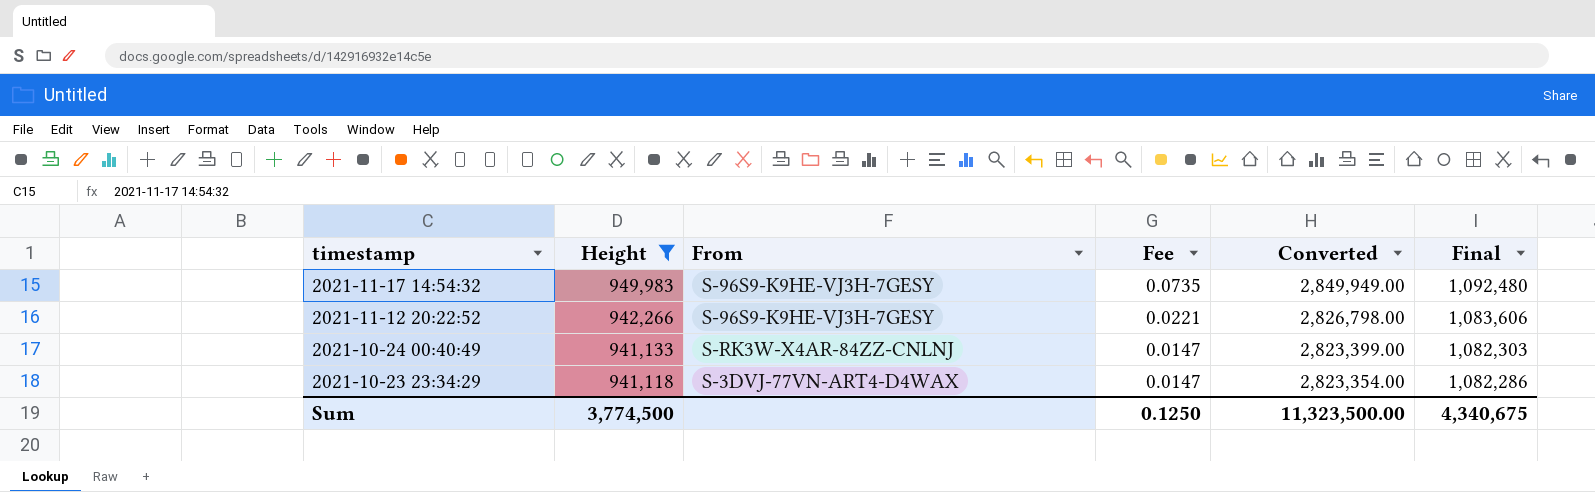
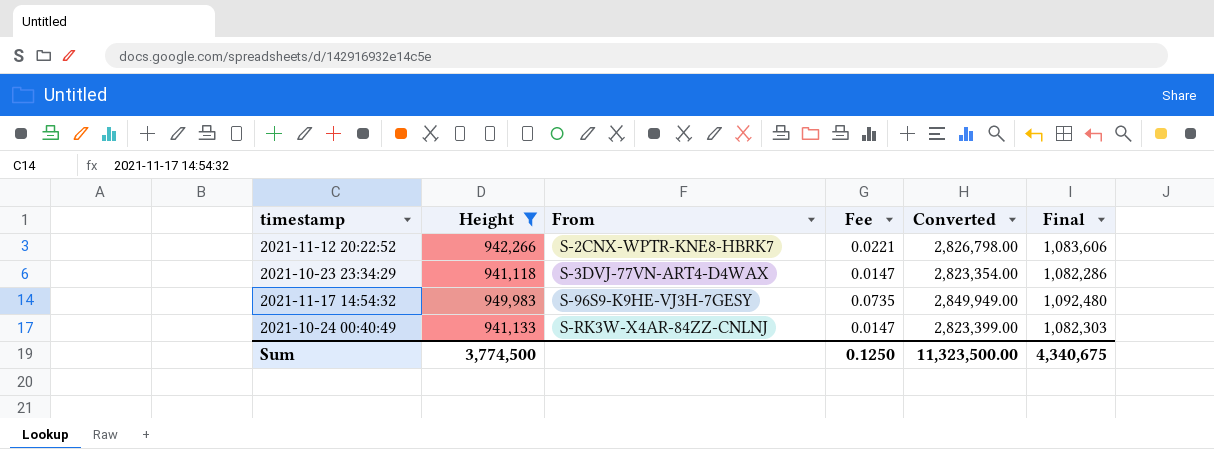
row order: timestamp descending -> From ascending
2021-11-12 20:22:52 | From: S-96S9-K9HE-VJ3H-7GESY -> S-2CNX-WPTR-KNE8-HBRK7

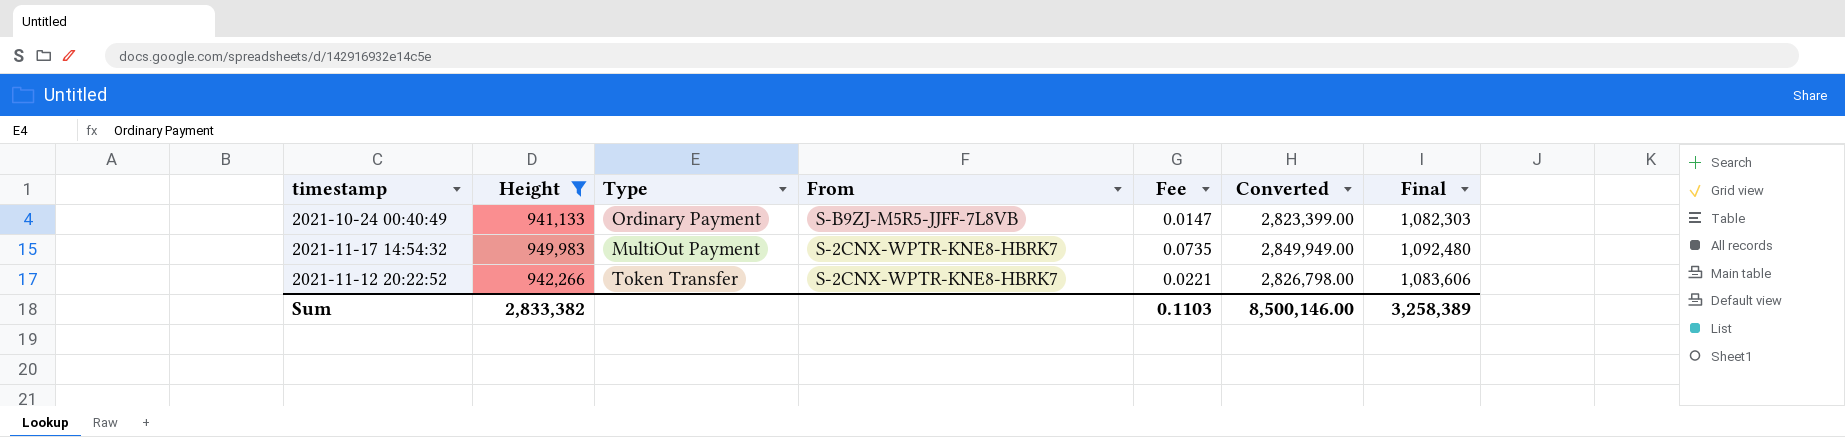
row order: From ascending -> From descending
column Type | position: none -> 3
row 2021-10-23 23:34:29: 941,118 | S-3DVJ-77VN-ART4-D4WAX | 0.0147 | 2,823,354.00 | 1,082,286 -> none
2021-10-24 00:40:49 | From: S-RK3W-X4AR-84ZZ-CNLNJ -> S-B9ZJ-M5R5-JJFF-7L8VB
2021-11-17 14:54:32 | From: S-96S9-K9HE-VJ3H-7GESY -> S-2CNX-WPTR-KNE8-HBRK7
Sum | Height: 3,774,500 -> 2,833,382
Sum | Fee: 0.1250 -> 0.1103
Sum | Converted: 11,323,500.00 -> 8,500,146.00
Sum | Final: 4,340,675 -> 3,258,389

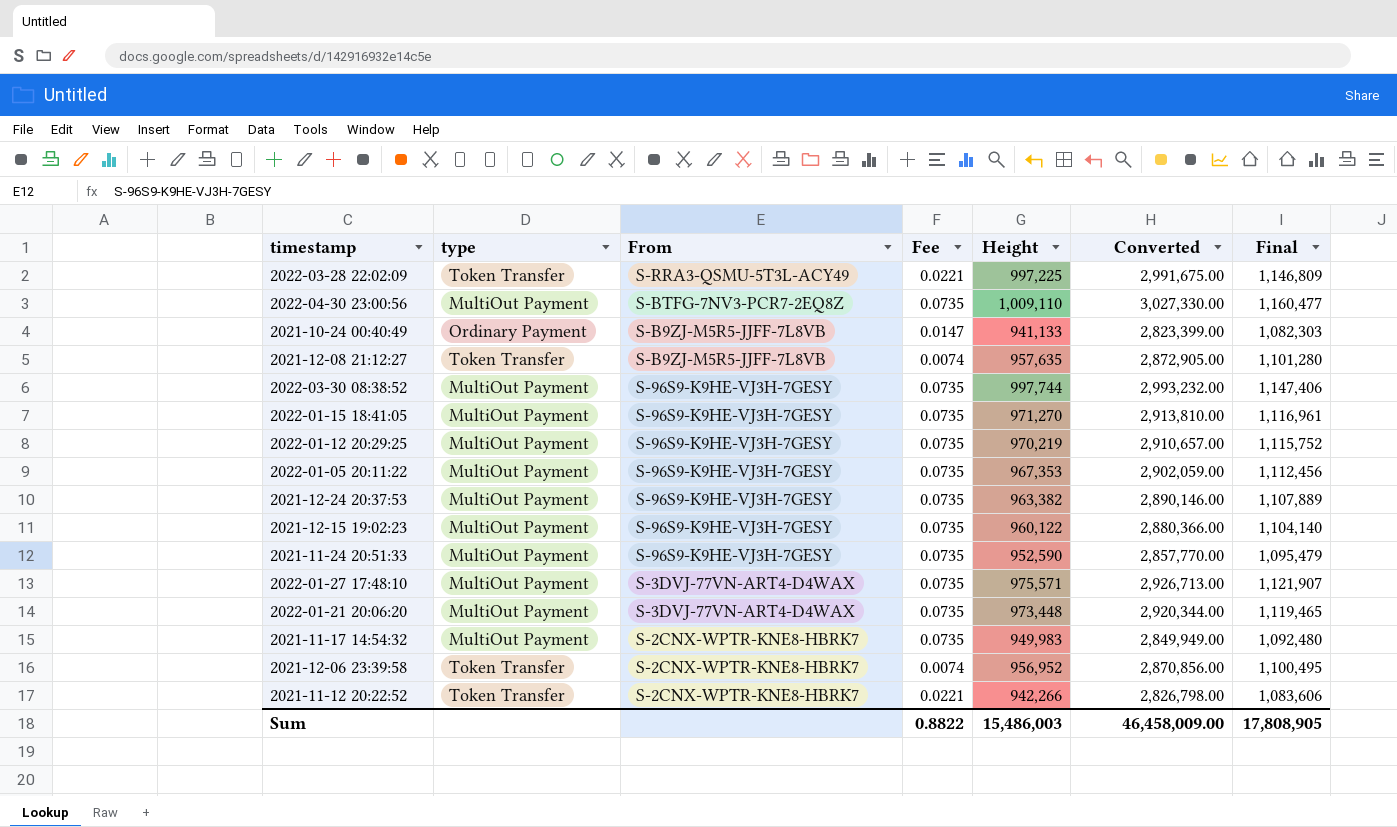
filter: Height <= 949,983 -> none
column name: Type -> type
column Height | position: 2 -> 5
Sum | Fee: 0.1103 -> 0.8822
Sum | Height: 2,833,382 -> 15,486,003
Sum | Converted: 8,500,146.00 -> 46,458,009.00
Sum | Final: 3,258,389 -> 17,808,905

